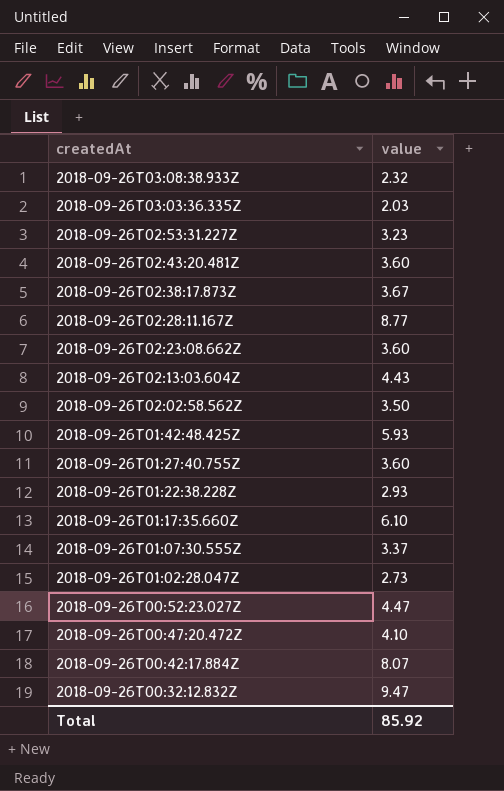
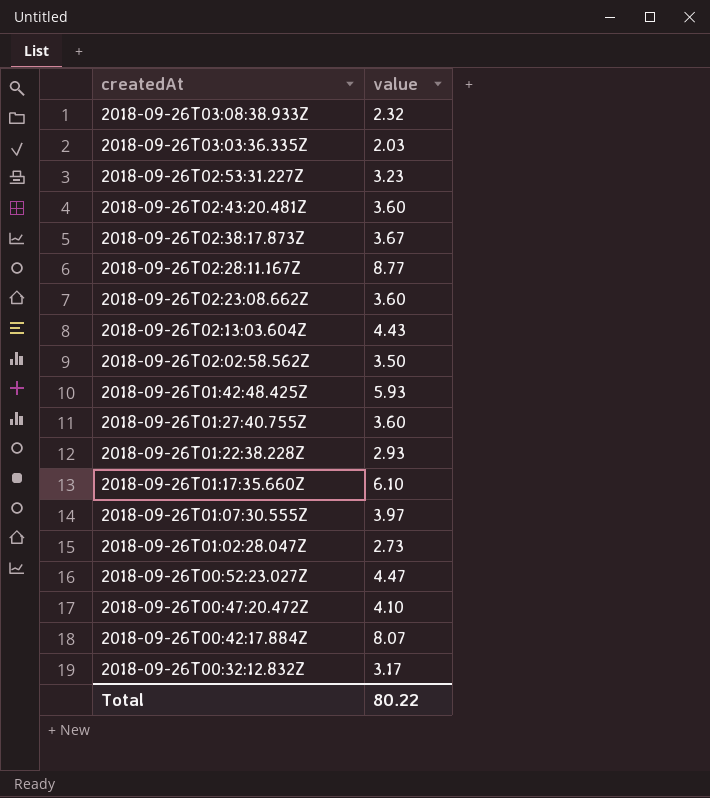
2018-09-26T01:07:30.555Z | value: 3.37 -> 3.97
2018-09-26T00:32:12.832Z | value: 9.47 -> 3.17
Total | value: 85.92 -> 80.22

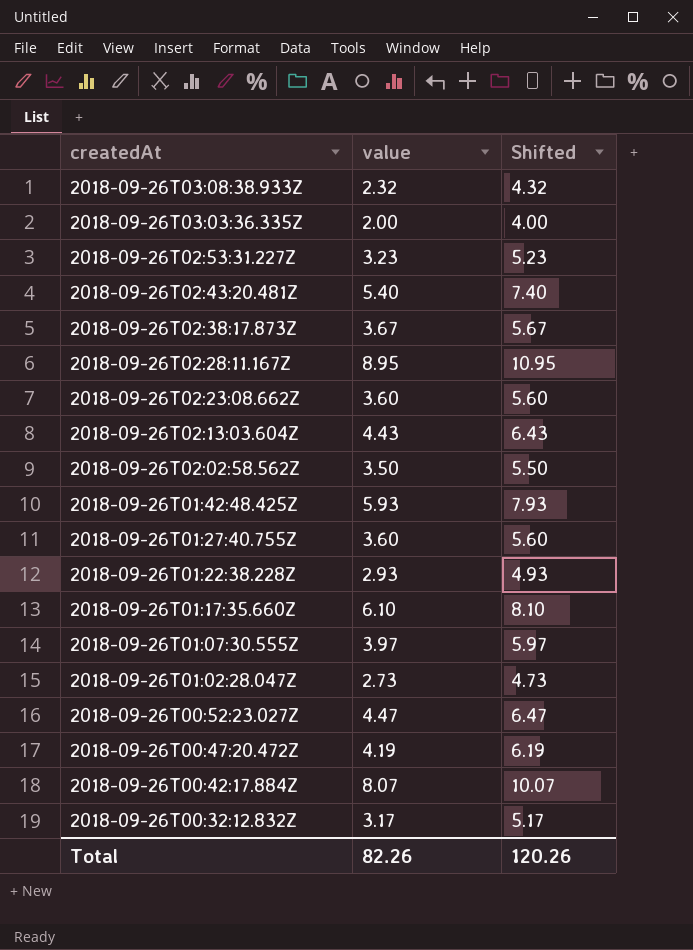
column Shifted | formula: none -> [value] + 2
2018-09-26T03:03:36.335Z | value: 2.03 -> 2.00
2018-09-26T02:43:20.481Z | value: 3.60 -> 5.40
2018-09-26T02:28:11.167Z | value: 8.77 -> 8.95
2018-09-26T00:47:20.472Z | value: 4.10 -> 4.19
Total | value: 80.22 -> 82.26

